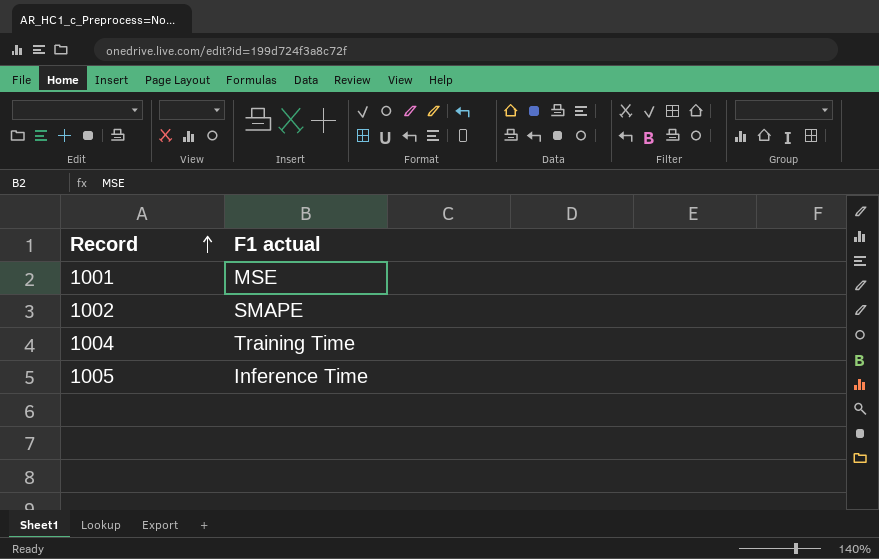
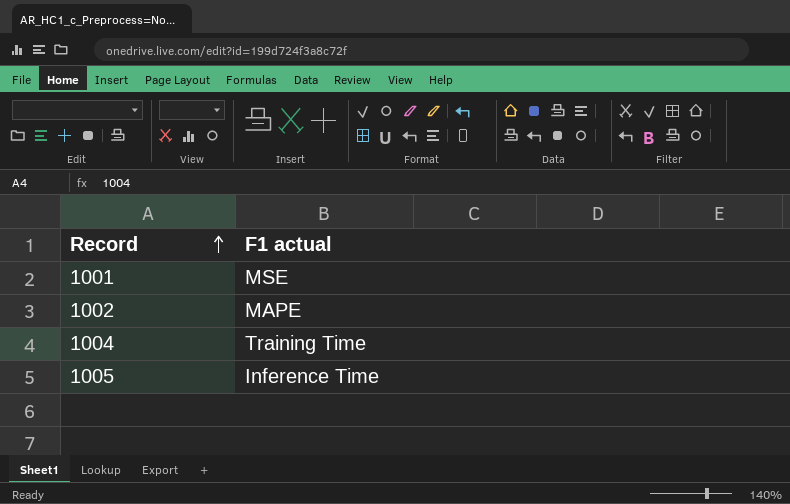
1002 | F1 actual: SMAPE -> MAPE

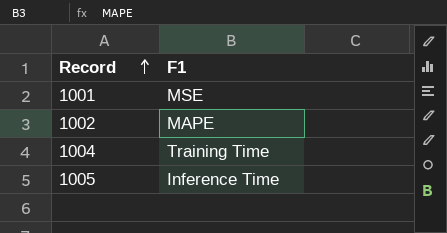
column name: F1 actual -> F1

